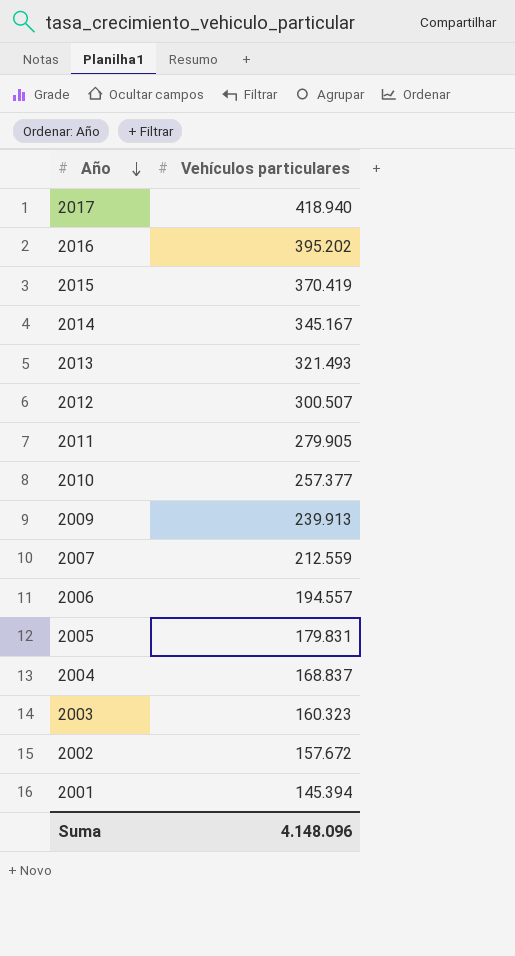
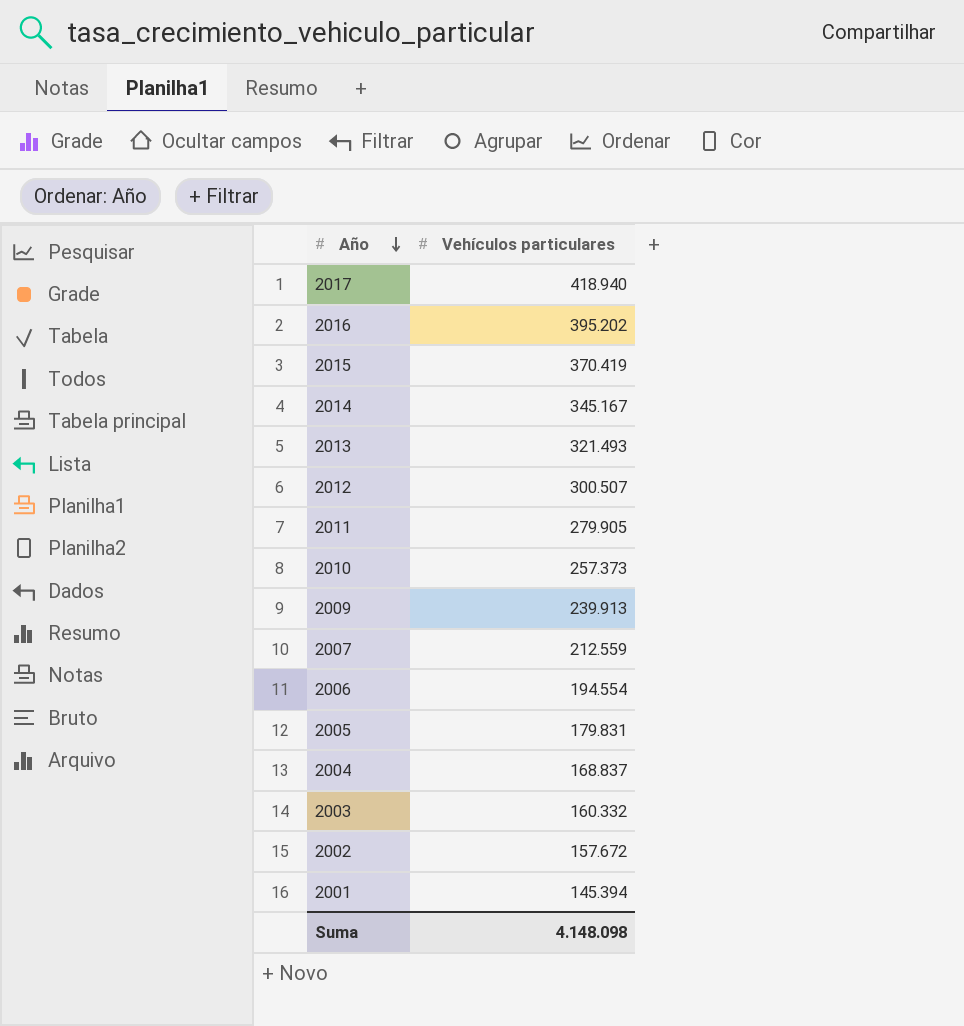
2010 | Vehículos particulares: 257.377 -> 257.373
2006 | Vehículos particulares: 194.557 -> 194.554
2003 | Vehículos particulares: 160.323 -> 160.332
Suma | Vehículos particulares: 4.148.096 -> 4.148.098

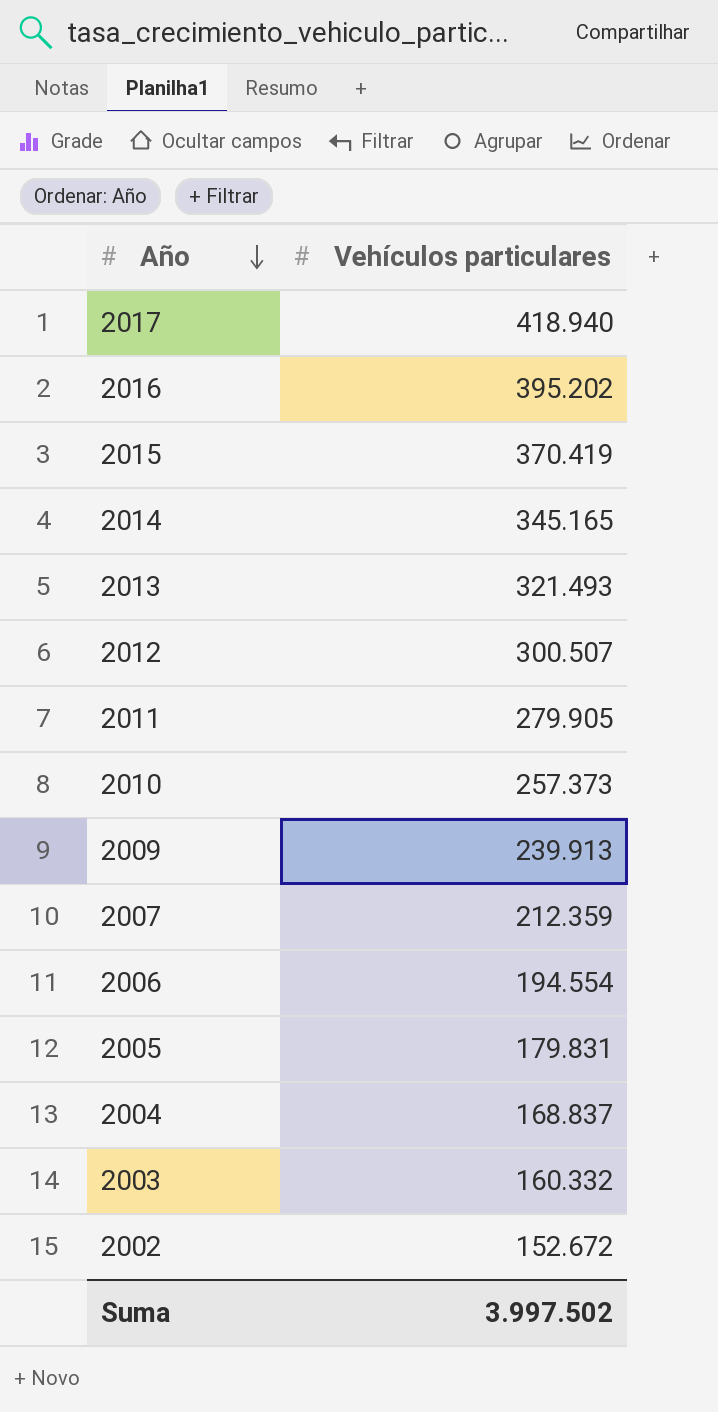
row 2001: 145.394 -> none
2014 | Vehículos particulares: 345.167 -> 345.165
2007 | Vehículos particulares: 212.559 -> 212.359
2002 | Vehículos particulares: 157.672 -> 152.672
Suma | Vehículos particulares: 4.148.098 -> 3.997.502

